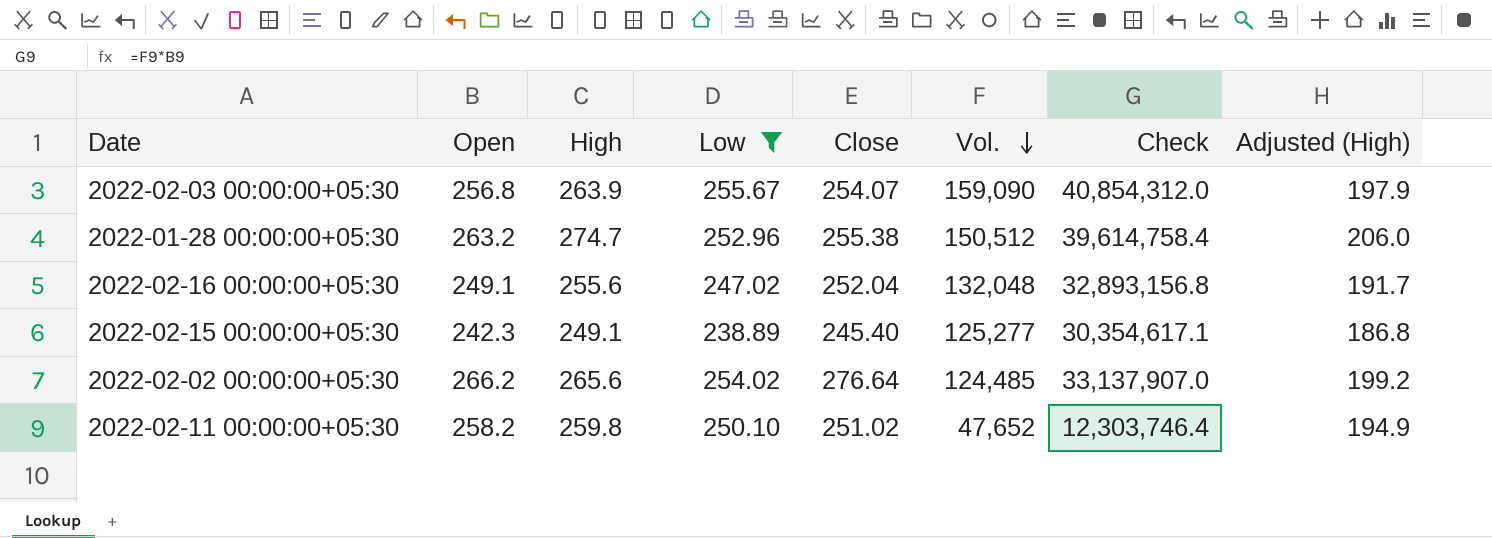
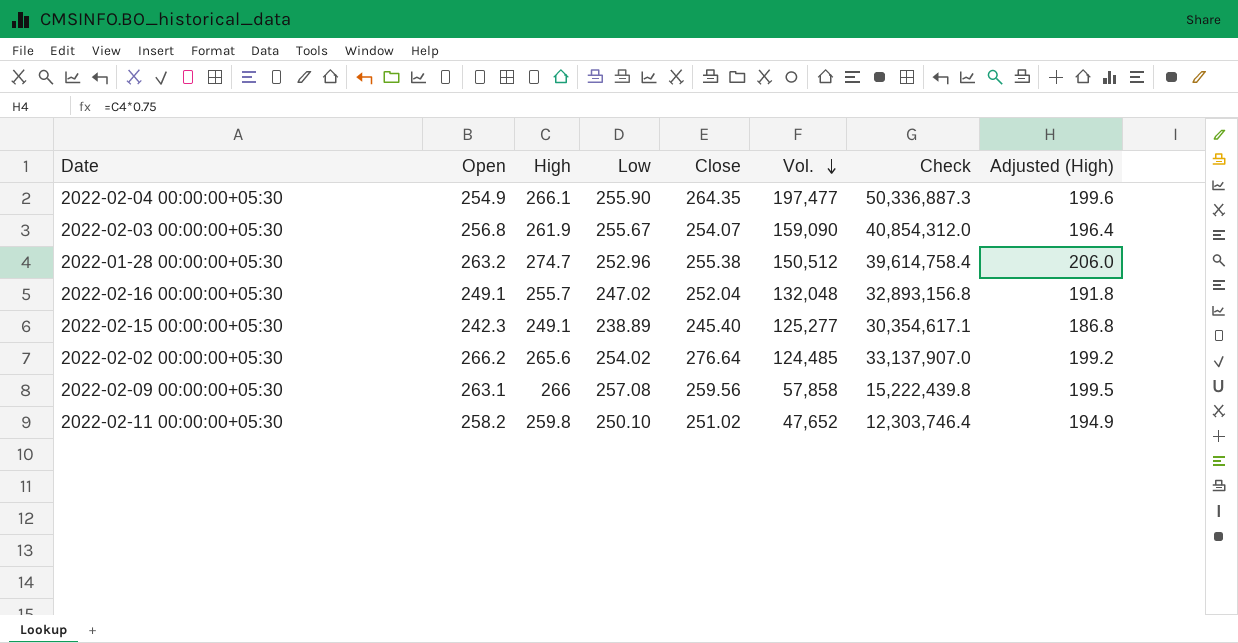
filter: Low <= 255.67 -> none
2022-02-03 00:00:00+05:30 | High: 263.9 -> 261.9
2022-02-03 00:00:00+05:30 | Adjusted (High): 197.9 -> 196.4
2022-02-16 00:00:00+05:30 | High: 255.6 -> 255.7
2022-02-16 00:00:00+05:30 | Adjusted (High): 191.7 -> 191.8

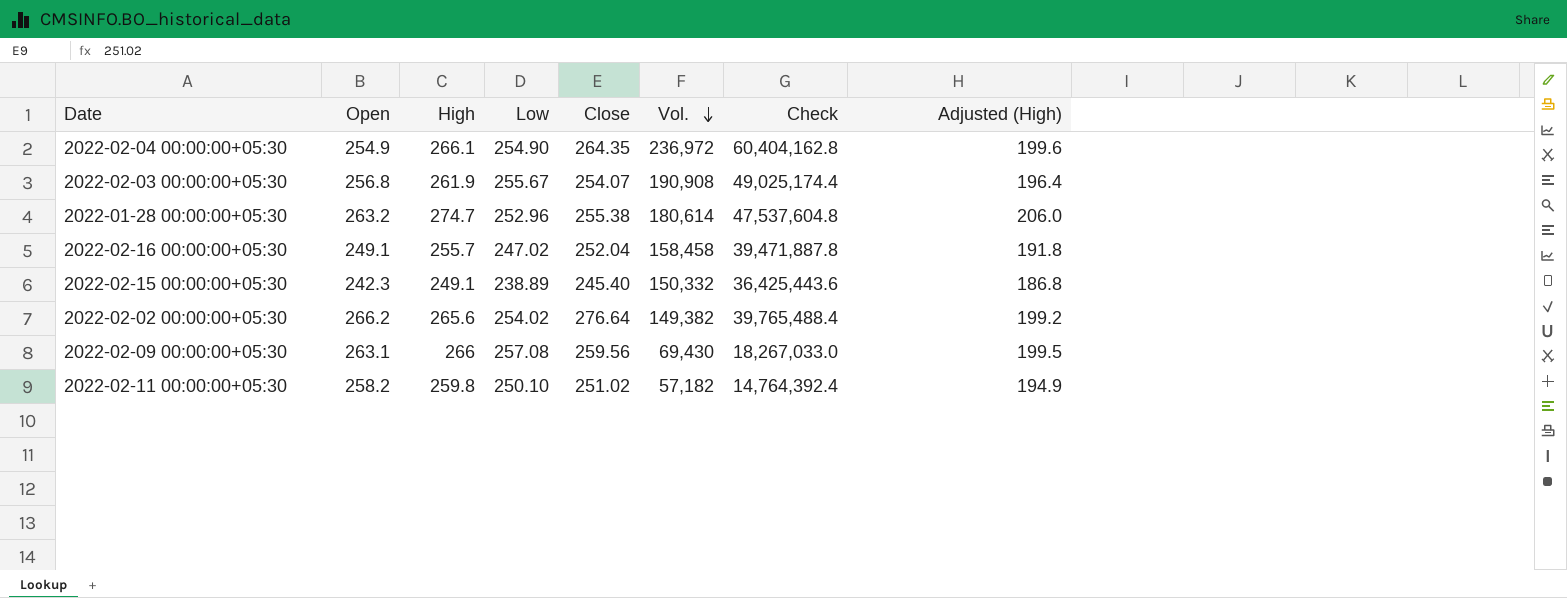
2022-02-04 00:00:00+05:30 | Low: 255.90 -> 254.90
2022-02-04 00:00:00+05:30 | Vol.: 197,477 -> 236,972
2022-02-04 00:00:00+05:30 | Check: 50,336,887.3 -> 60,404,162.8
2022-02-03 00:00:00+05:30 | Vol.: 159,090 -> 190,908
2022-02-03 00:00:00+05:30 | Check: 40,854,312.0 -> 49,025,174.4
2022-01-28 00:00:00+05:30 | Vol.: 150,512 -> 180,614
2022-01-28 00:00:00+05:30 | Check: 39,614,758.4 -> 47,537,604.8
2022-02-16 00:00:00+05:30 | Vol.: 132,048 -> 158,458
2022-02-16 00:00:00+05:30 | Check: 32,893,156.8 -> 39,471,887.8
2022-02-15 00:00:00+05:30 | Vol.: 125,277 -> 150,332
2022-02-15 00:00:00+05:30 | Check: 30,354,617.1 -> 36,425,443.6
2022-02-02 00:00:00+05:30 | Vol.: 124,485 -> 149,382
2022-02-02 00:00:00+05:30 | Check: 33,137,907.0 -> 39,765,488.4
2022-02-09 00:00:00+05:30 | Vol.: 57,858 -> 69,430
2022-02-09 00:00:00+05:30 | Check: 15,222,439.8 -> 18,267,033.0
2022-02-11 00:00:00+05:30 | Vol.: 47,652 -> 57,182
2022-02-11 00:00:00+05:30 | Check: 12,303,746.4 -> 14,764,392.4

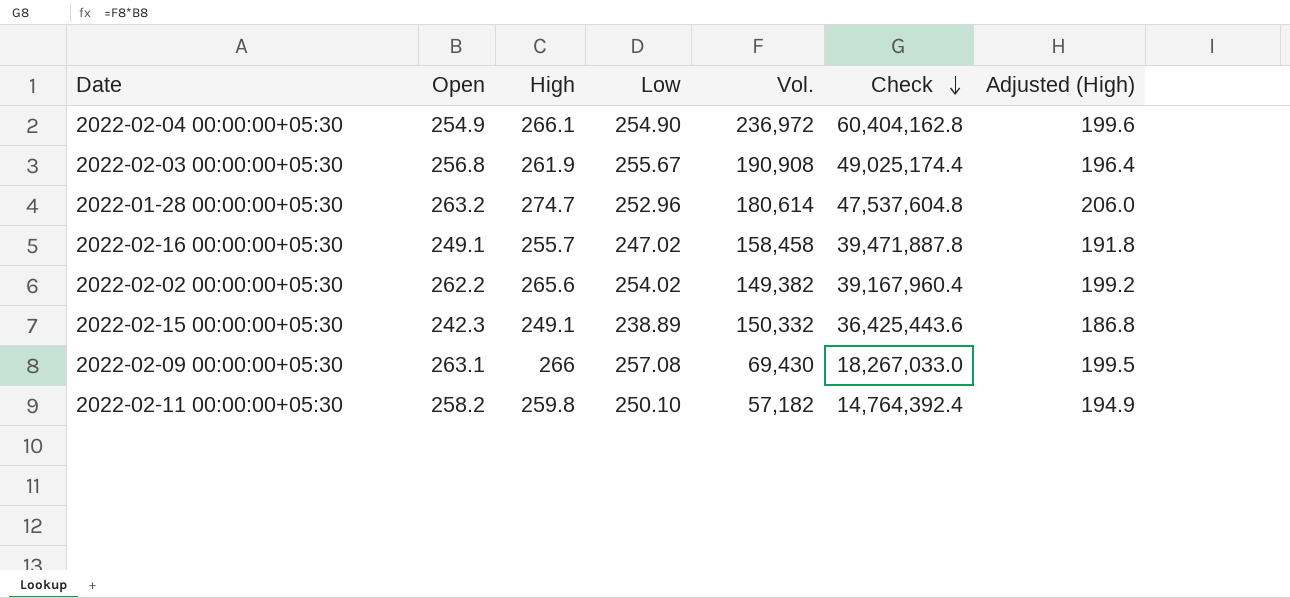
row order: Vol. descending -> Check descending
column Close | position: 5 -> none
2022-02-02 00:00:00+05:30 | Open: 266.2 -> 262.2
2022-02-02 00:00:00+05:30 | Check: 39,765,488.4 -> 39,167,960.4

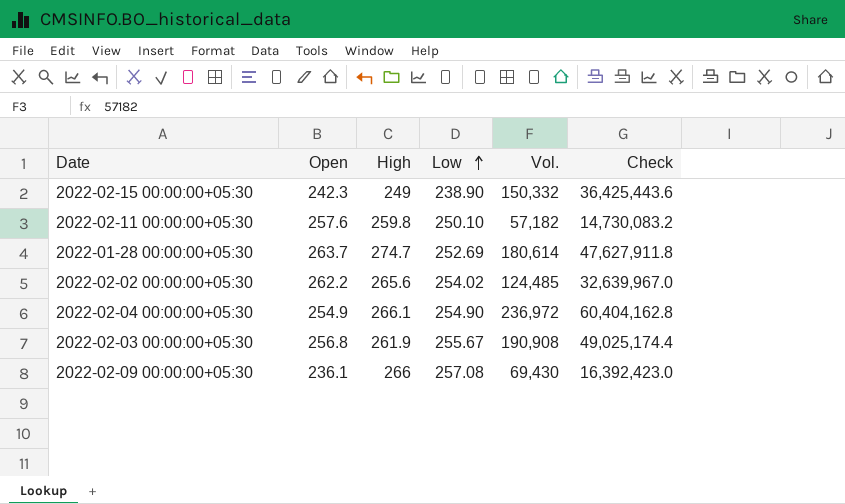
row order: Check descending -> Low ascending
column Adjusted (High) | formula: [High] * 0.75 -> none
row 2022-02-16 00:00:00+05:30: 249.1 | 255.7 | 247.02 | 158,458 | 39,471,887.8 | 191.8 -> none
2022-02-15 00:00:00+05:30 | High: 249.1 -> 249
2022-02-15 00:00:00+05:30 | Low: 238.89 -> 238.90
2022-02-11 00:00:00+05:30 | Open: 258.2 -> 257.6
2022-02-11 00:00:00+05:30 | Check: 14,764,392.4 -> 14,730,083.2
2022-01-28 00:00:00+05:30 | Open: 263.2 -> 263.7
2022-01-28 00:00:00+05:30 | Low: 252.96 -> 252.69
2022-01-28 00:00:00+05:30 | Check: 47,537,604.8 -> 47,627,911.8
2022-02-02 00:00:00+05:30 | Vol.: 149,382 -> 124,485
2022-02-02 00:00:00+05:30 | Check: 39,167,960.4 -> 32,639,967.0
2022-02-09 00:00:00+05:30 | Open: 263.1 -> 236.1
2022-02-09 00:00:00+05:30 | Check: 18,267,033.0 -> 16,392,423.0

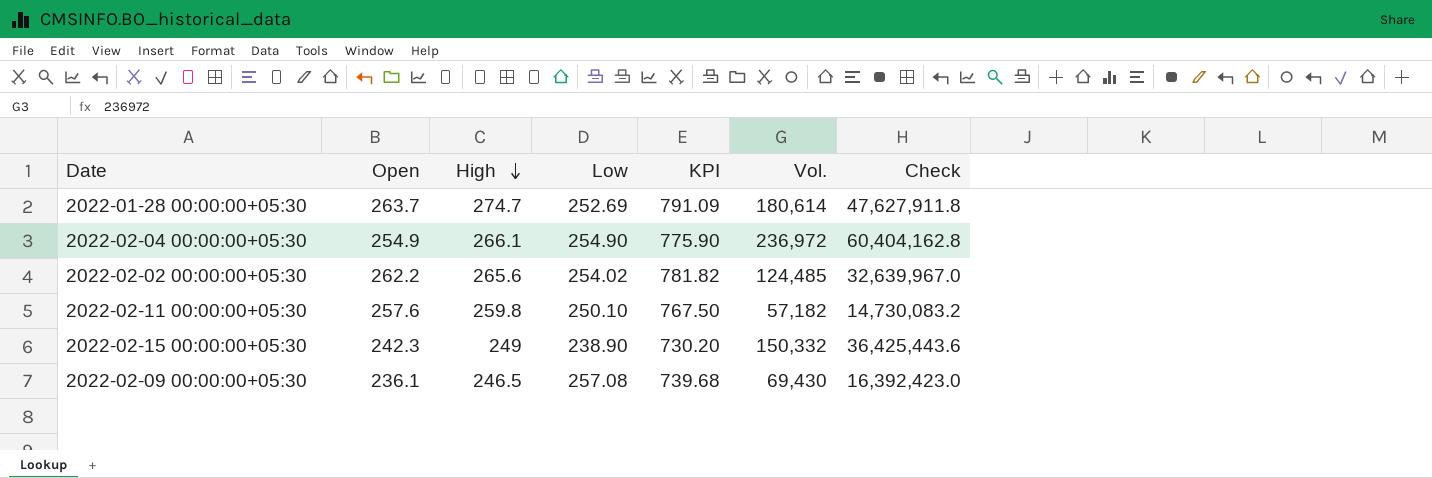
row order: Low ascending -> High descending
column KPI | formula: none -> [Open] + [High] + [Low]
row 2022-02-03 00:00:00+05:30: 256.8 | 261.9 | 255.67 | 190,908 | 49,025,174.4 -> none
2022-02-09 00:00:00+05:30 | High: 266 -> 246.5

